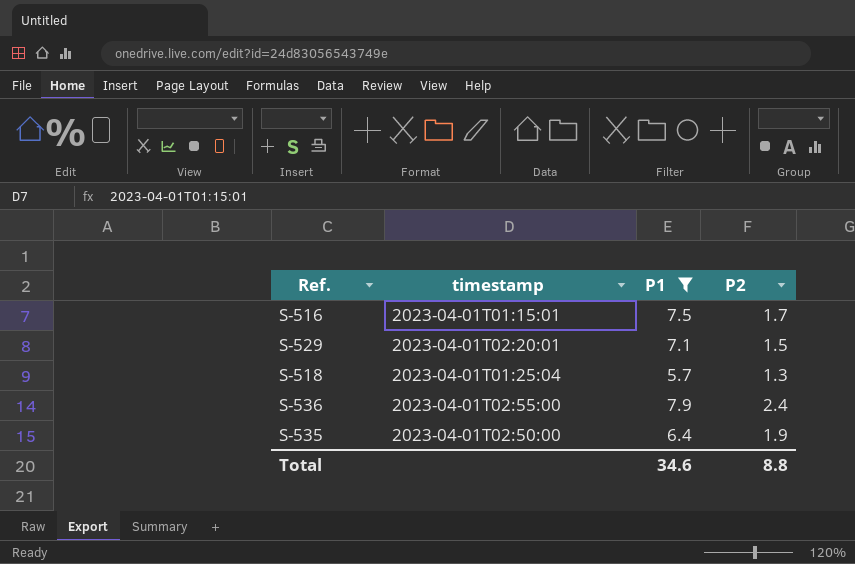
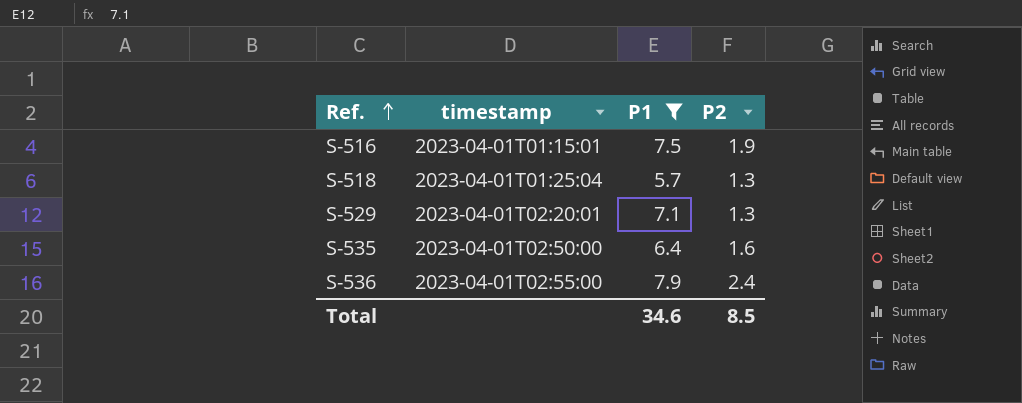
row order: none -> Ref. ascending
S-516 | P2: 1.7 -> 1.9
S-529 | P2: 1.5 -> 1.3
S-535 | P2: 1.9 -> 1.6
Total | P2: 8.8 -> 8.5

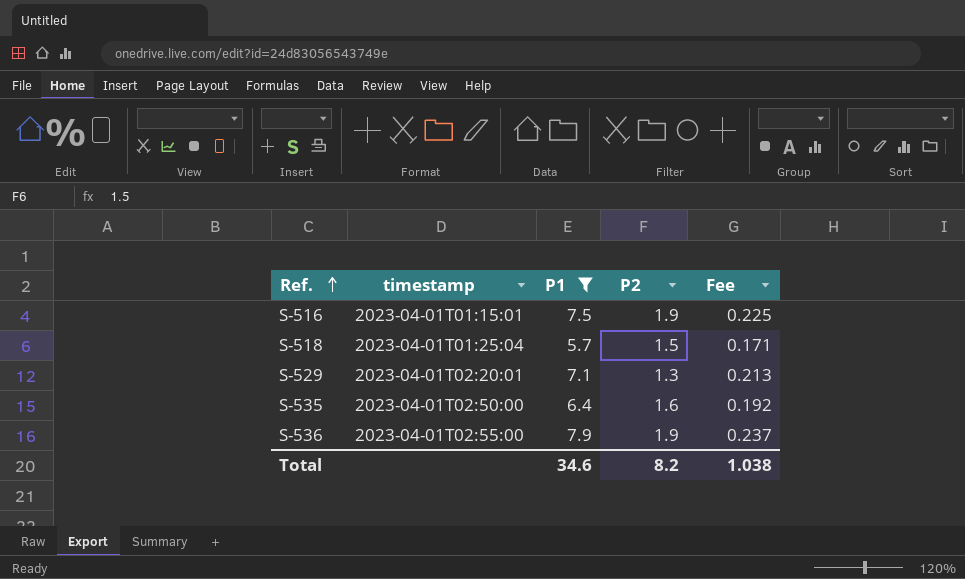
column Fee | formula: none -> [P1] * 0.03
S-518 | P2: 1.3 -> 1.5
S-536 | P2: 2.4 -> 1.9
Total | P2: 8.5 -> 8.2

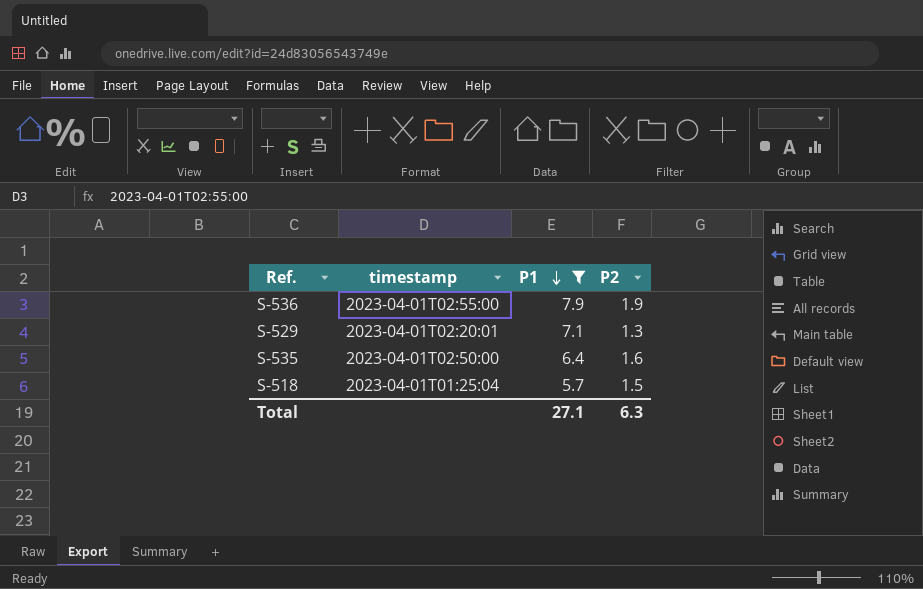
row order: Ref. ascending -> P1 descending
column Fee | formula: [P1] * 0.03 -> none
row S-516: 2023-04-01T01:15:01 | 7.5 | 1.9 | 0.225 -> none
Total | P1: 34.6 -> 27.1
Total | P2: 8.2 -> 6.3

